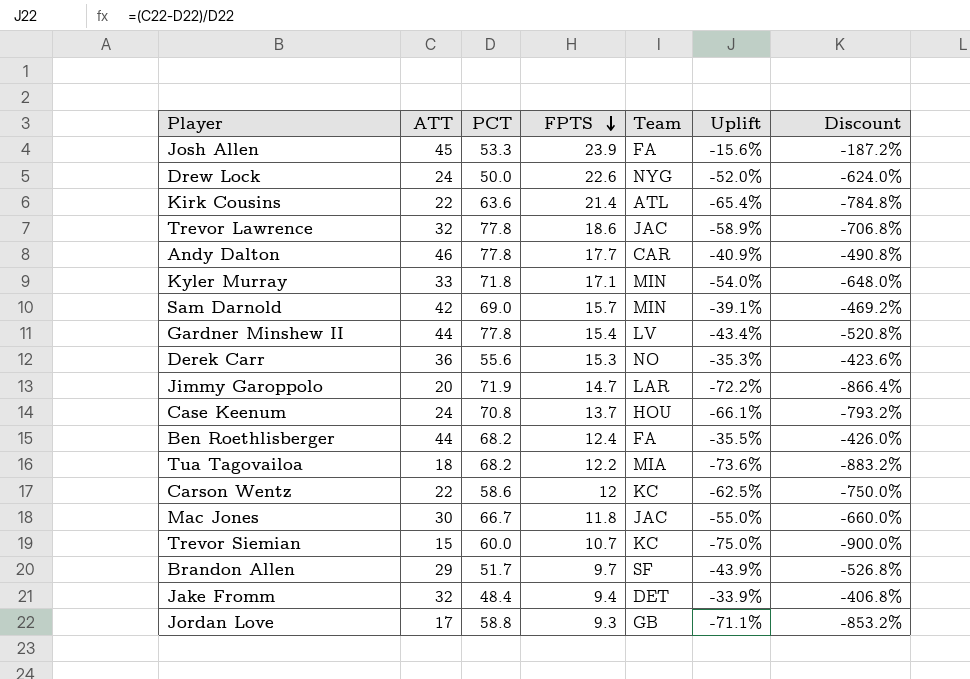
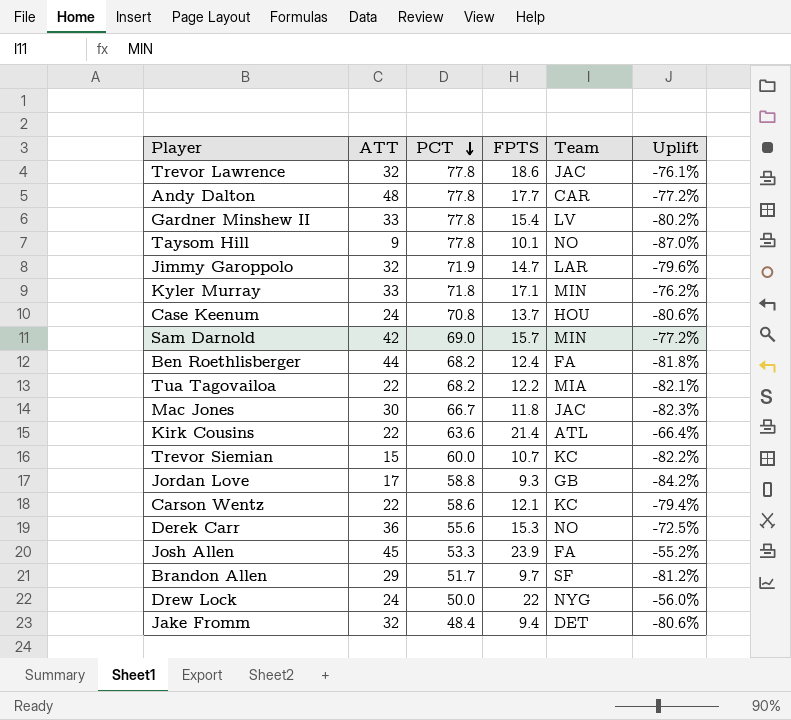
row order: FPTS descending -> PCT descending
column Discount | formula: [Uplift] * 12 -> none
column Uplift | formula: ([ATT] - [PCT]) / [PCT] -> ([FPTS] - [PCT]) / [PCT]
Andy Dalton | ATT: 46 -> 48
Gardner Minshew II | ATT: 44 -> 33
row Taysom Hill: none -> 9 | 77.8 | 10.1 | NO | -87.0%
Jimmy Garoppolo | ATT: 20 -> 32
Tua Tagovailoa | ATT: 18 -> 22
Carson Wentz | FPTS: 12 -> 12.1
Drew Lock | FPTS: 22.6 -> 22

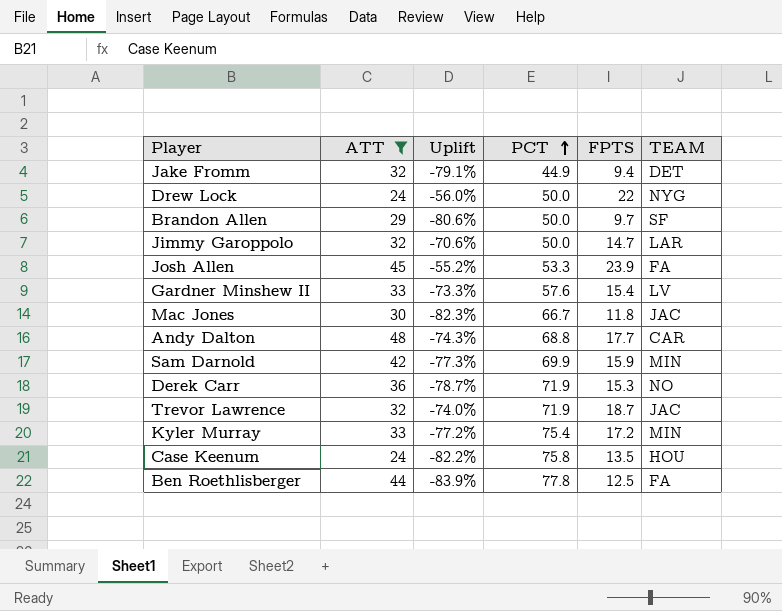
filter: none -> ATT >= 24
row order: PCT descending -> PCT ascending
column Uplift | position: 6 -> 3
column name: Team -> TEAM
Jake Fromm | Uplift: -80.6% -> -79.1%
Jake Fromm | PCT: 48.4 -> 44.9
Brandon Allen | Uplift: -81.2% -> -80.6%
Brandon Allen | PCT: 51.7 -> 50.0
Jimmy Garoppolo | Uplift: -79.6% -> -70.6%
Jimmy Garoppolo | PCT: 71.9 -> 50.0
Gardner Minshew II | Uplift: -80.2% -> -73.3%
Gardner Minshew II | PCT: 77.8 -> 57.6
Andy Dalton | Uplift: -77.2% -> -74.3%
Andy Dalton | PCT: 77.8 -> 68.8
Sam Darnold | Uplift: -77.2% -> -77.3%
Sam Darnold | PCT: 69.0 -> 69.9
Sam Darnold | FPTS: 15.7 -> 15.9
Derek Carr | Uplift: -72.5% -> -78.7%
Derek Carr | PCT: 55.6 -> 71.9
Trevor Lawrence | Uplift: -76.1% -> -74.0%
Trevor Lawrence | PCT: 77.8 -> 71.9
Trevor Lawrence | FPTS: 18.6 -> 18.7
Kyler Murray | Uplift: -76.2% -> -77.2%
Kyler Murray | PCT: 71.8 -> 75.4
Kyler Murray | FPTS: 17.1 -> 17.2
Case Keenum | Uplift: -80.6% -> -82.2%
Case Keenum | PCT: 70.8 -> 75.8
Case Keenum | FPTS: 13.7 -> 13.5
Ben Roethlisberger | Uplift: -81.8% -> -83.9%
Ben Roethlisberger | PCT: 68.2 -> 77.8
Ben Roethlisberger | FPTS: 12.4 -> 12.5

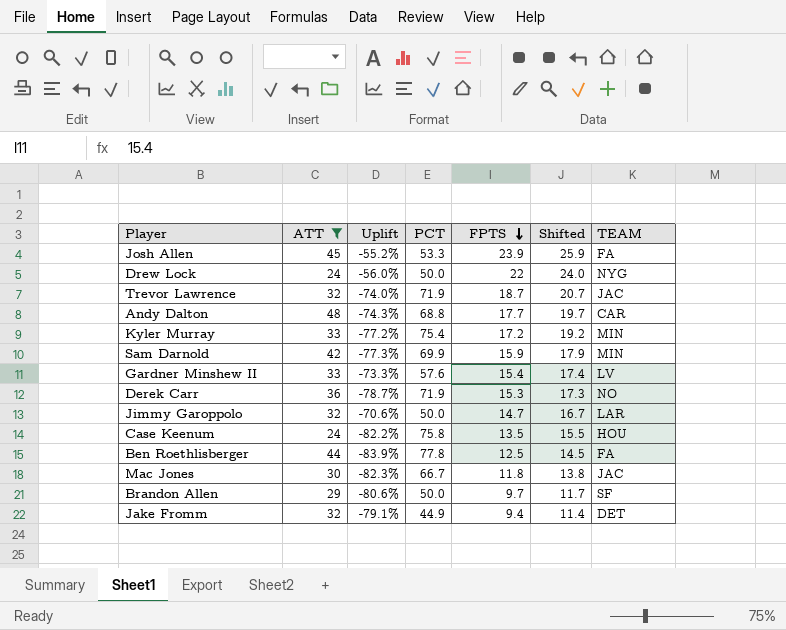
row order: PCT ascending -> FPTS descending
column Shifted | formula: none -> [FPTS] + 2

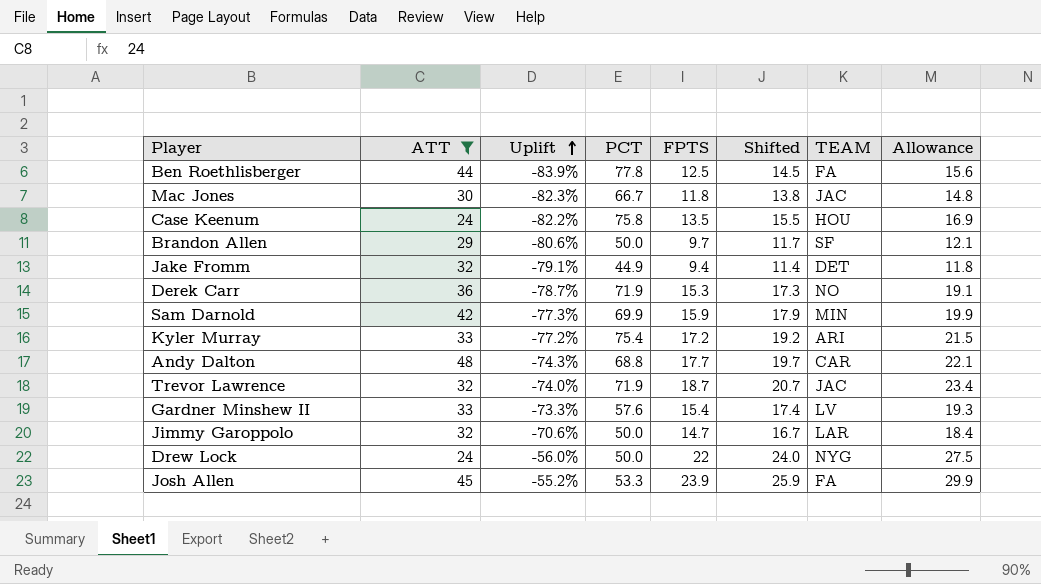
row order: FPTS descending -> Uplift ascending
column Allowance | formula: none -> [FPTS] * 1.25
Kyler Murray | TEAM: MIN -> ARI

